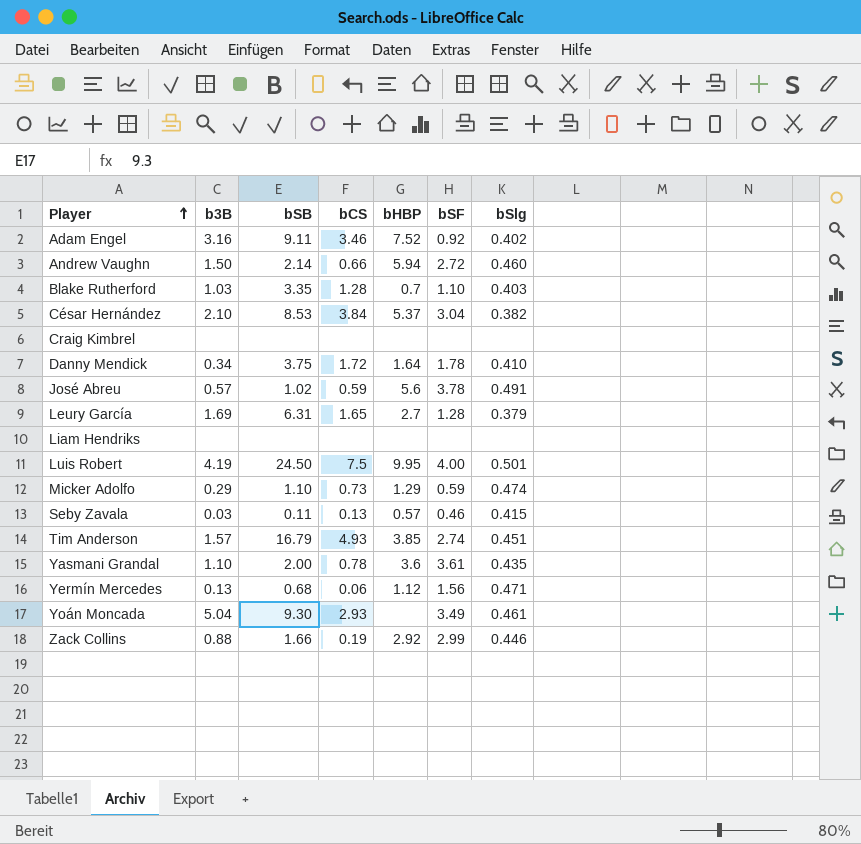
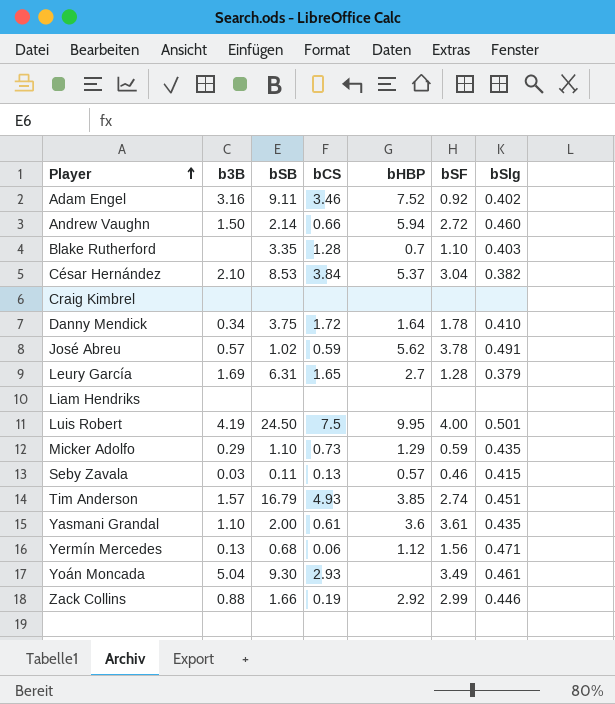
Blake Rutherford | b3B: 1.03 -> none
José Abreu | bHBP: 5.6 -> 5.62
Micker Adolfo | bSlg: 0.474 -> 0.435
Yasmani Grandal | bCS: 0.78 -> 0.61

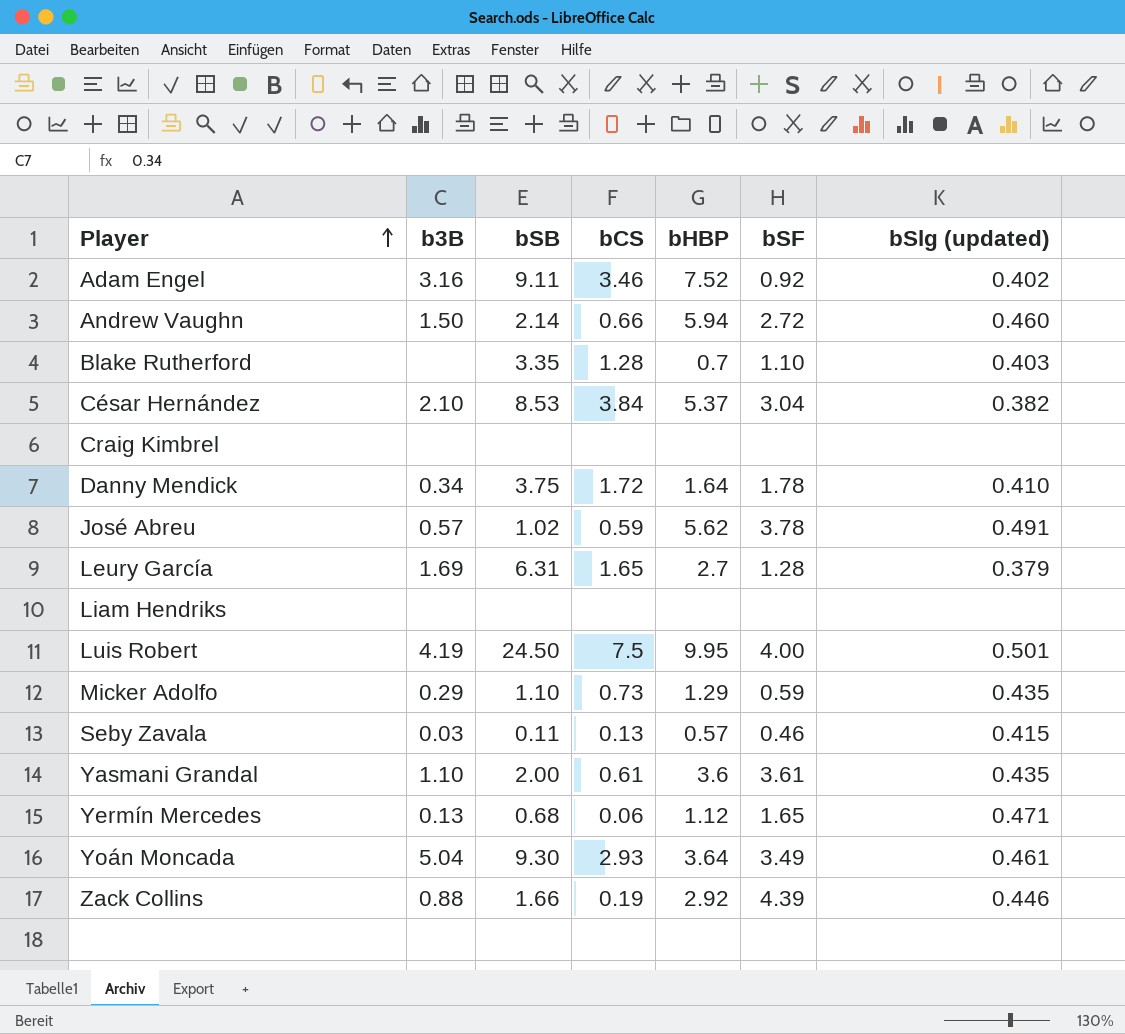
column name: bSlg -> bSlg (updated)
row Tim Anderson: 1.57 | 16.79 | 4.93 | 3.85 | 2.74 | 0.451 -> none
Yermín Mercedes | bSF: 1.56 -> 1.65
Yoán Moncada | bHBP: none -> 3.64
Zack Collins | bSF: 2.99 -> 4.39

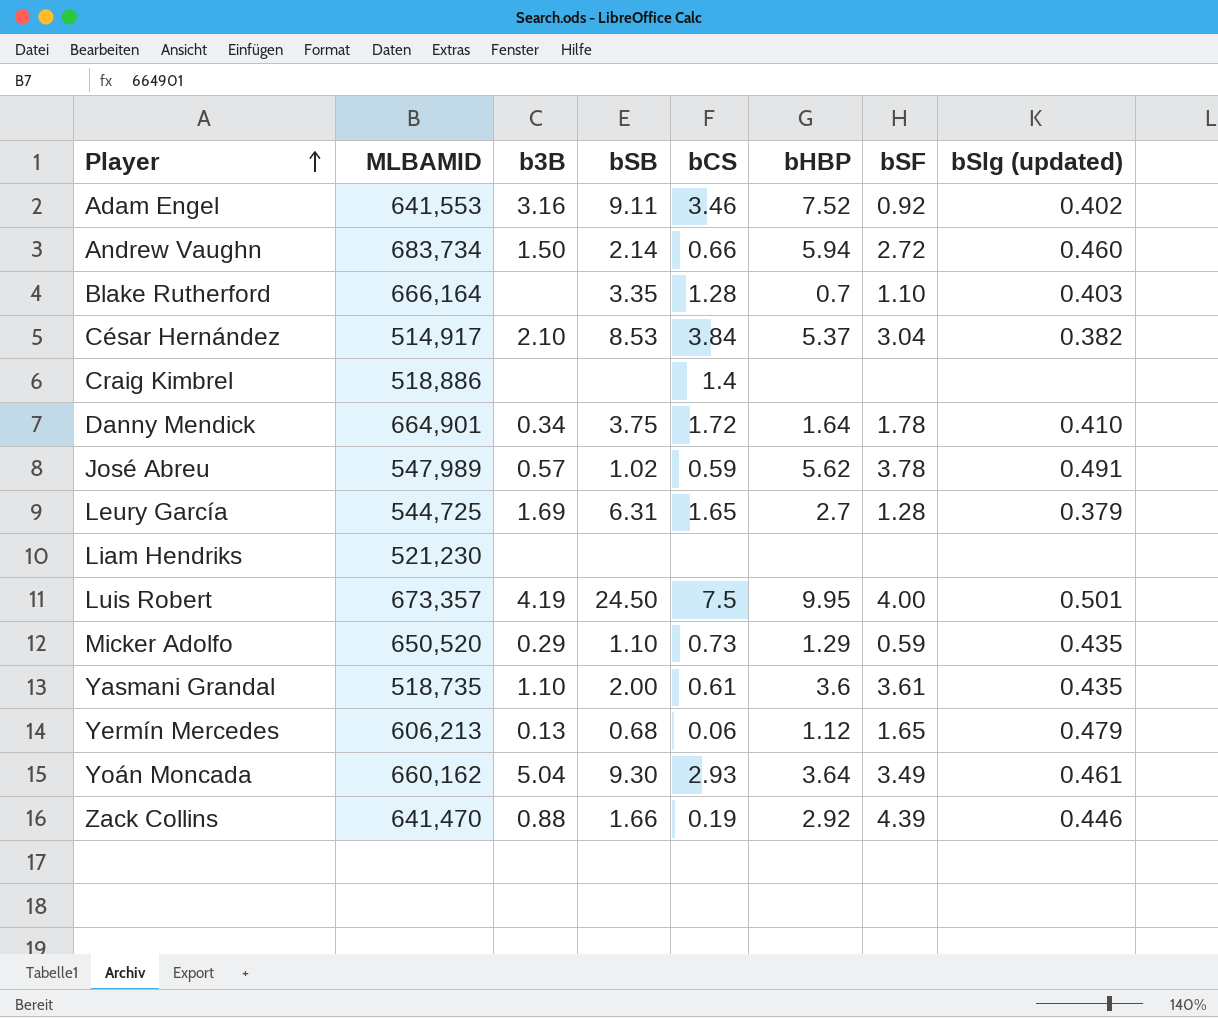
column MLBAMID | position: none -> 2
row Seby Zavala: 0.03 | 0.11 | 0.13 | 0.57 | 0.46 | 0.415 -> none
Craig Kimbrel | bCS: none -> 1.4
Yermín Mercedes | bSlg (updated): 0.471 -> 0.479

